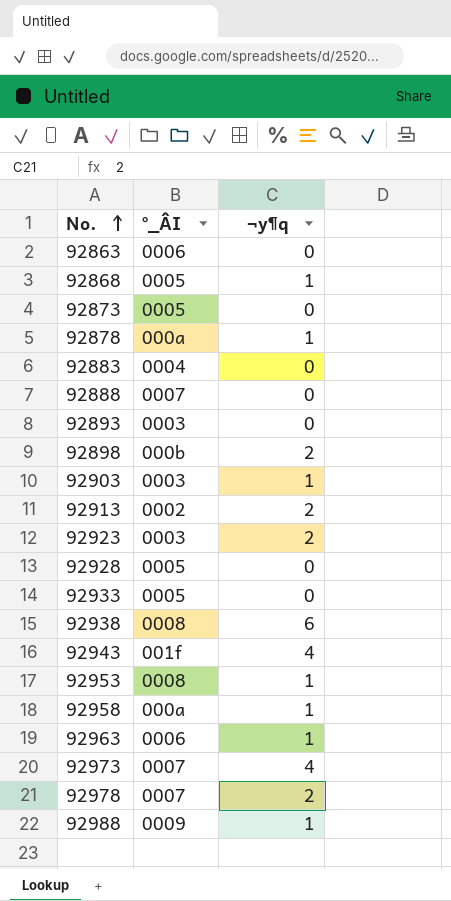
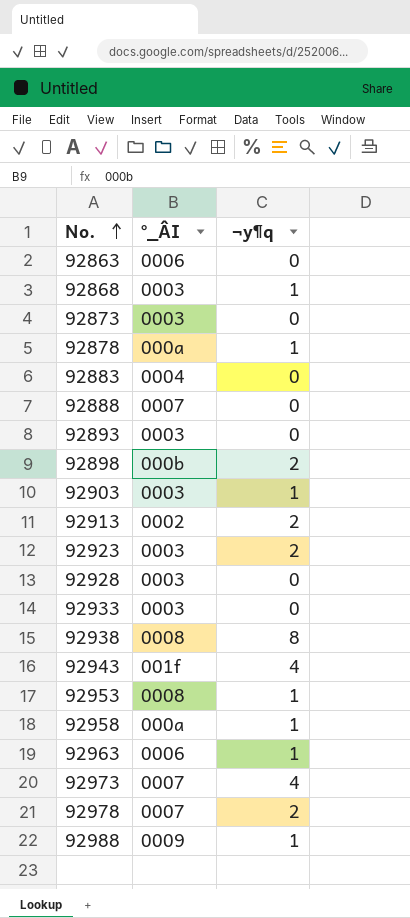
92868 | °_ÂI: 0005 -> 0003
92873 | °_ÂI: 0005 -> 0003
92928 | °_ÂI: 0005 -> 0003
92933 | °_ÂI: 0005 -> 0003
92938 | ¬y¶q: 6 -> 8

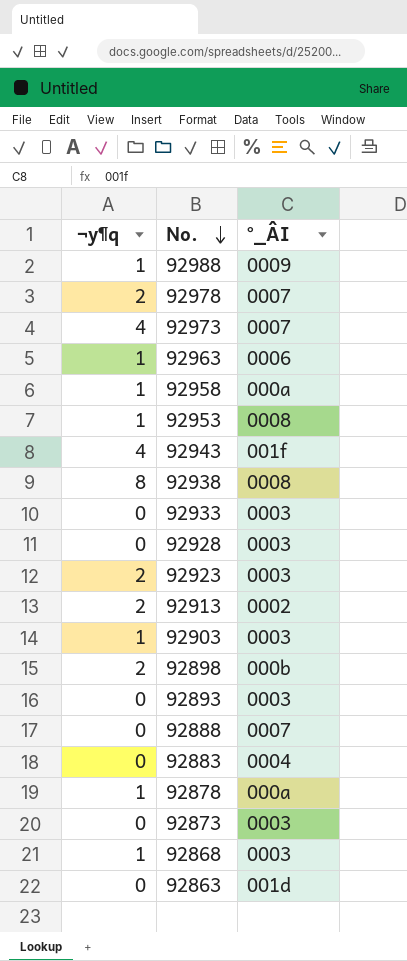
row order: No. ascending -> No. descending
column ¬y¶q | position: 3 -> 1
92863 | °_ÂI: 0006 -> 001d

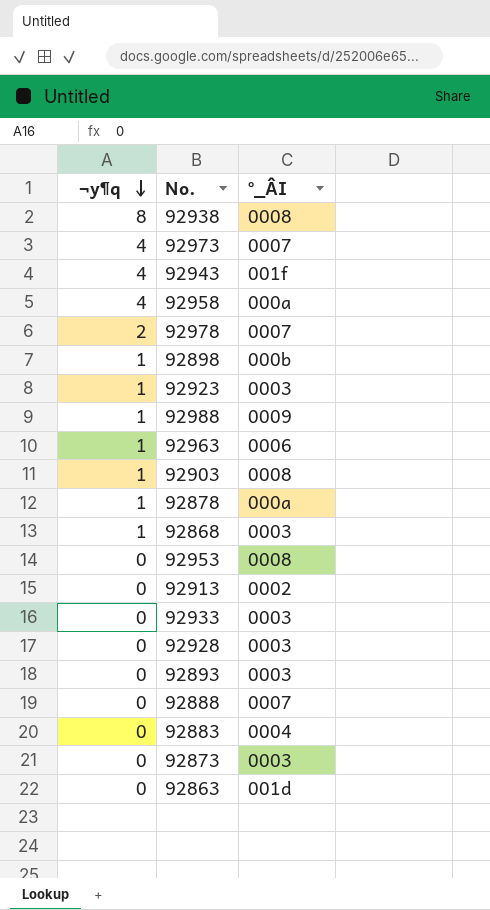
row order: No. descending -> ¬y¶q descending
92958 | ¬y¶q: 1 -> 4
92898 | ¬y¶q: 2 -> 1
92923 | ¬y¶q: 2 -> 1
92903 | °_ÂI: 0003 -> 0008
92953 | ¬y¶q: 1 -> 0
92913 | ¬y¶q: 2 -> 0

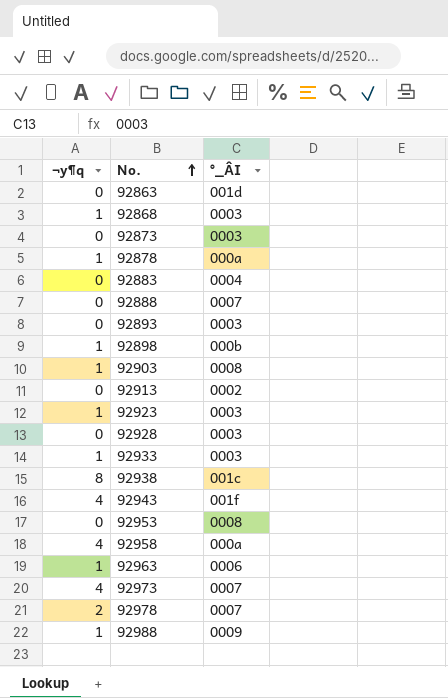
row order: ¬y¶q descending -> No. ascending
92933 | ¬y¶q: 0 -> 1
92938 | °_ÂI: 0008 -> 001c

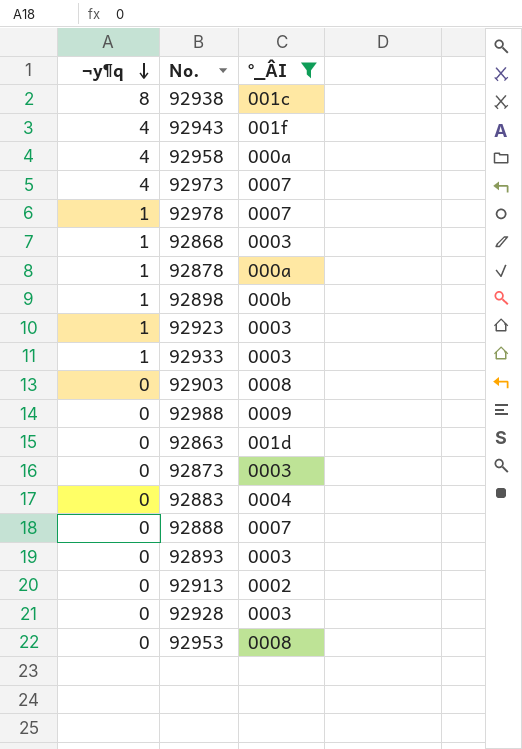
filter: none -> °_ÂI != 0006
row order: No. ascending -> ¬y¶q descending
92978 | ¬y¶q: 2 -> 1
92903 | ¬y¶q: 1 -> 0
92988 | ¬y¶q: 1 -> 0

